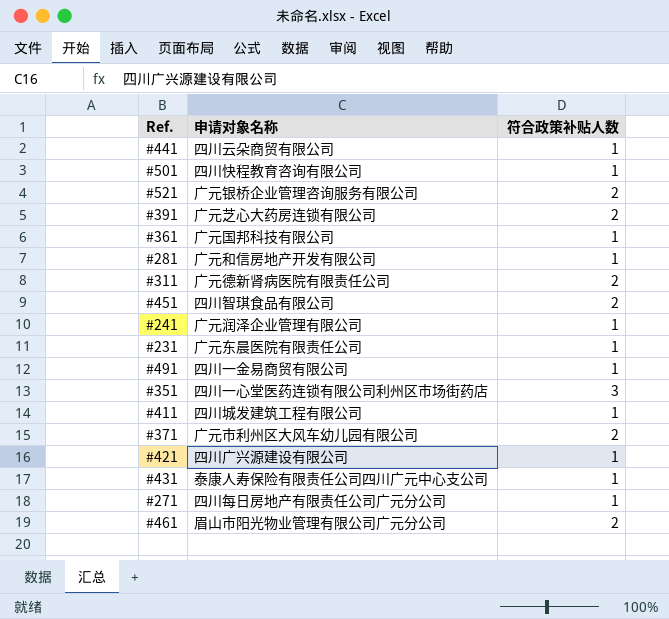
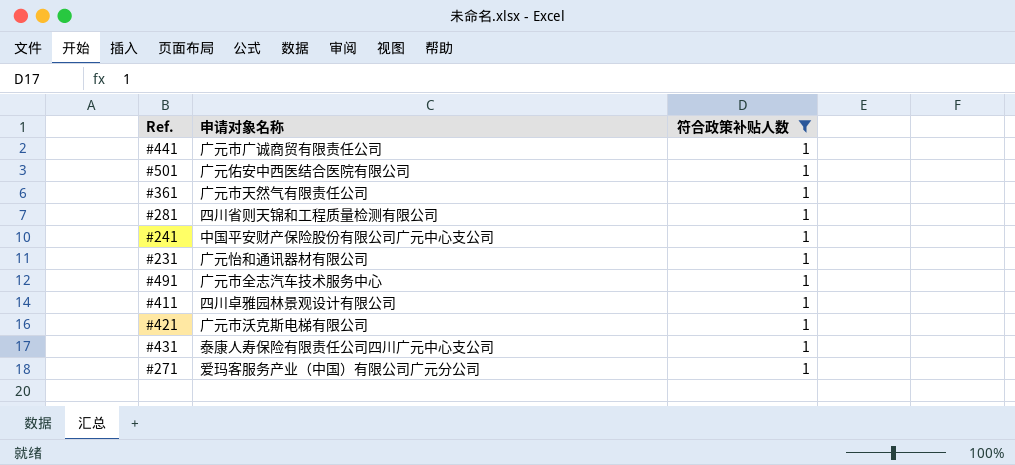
filter: none -> 符合政策补贴人数 = 1
#441 | 申请对象名称: 四川云朵商贸有限公司 -> 广元市广诚商贸有限责任公司
#501 | 申请对象名称: 四川快程教育咨询有限公司 -> 广元佑安中西医结合医院有限公司
#361 | 申请对象名称: 广元国邦科技有限公司 -> 广元市天然气有限责任公司
#281 | 申请对象名称: 广元和信房地产开发有限公司 -> 四川省则天锦和工程质量检测有限公司
#241 | 申请对象名称: 广元润泽企业管理有限公司 -> 中国平安财产保险股份有限公司广元中心支公司
#231 | 申请对象名称: 广元东晨医院有限责任公司 -> 广元怡和通讯器材有限公司
#491 | 申请对象名称: 四川一金易商贸有限公司 -> 广元市全志汽车技术服务中心
#411 | 申请对象名称: 四川城发建筑工程有限公司 -> 四川卓雅园林景观设计有限公司
#421 | 申请对象名称: 四川广兴源建设有限公司 -> 广元市沃克斯电梯有限公司
#271 | 申请对象名称: 四川每日房地产有限责任公司广元分公司 -> 爱玛客服务产业（中国）有限公司广元分公司

